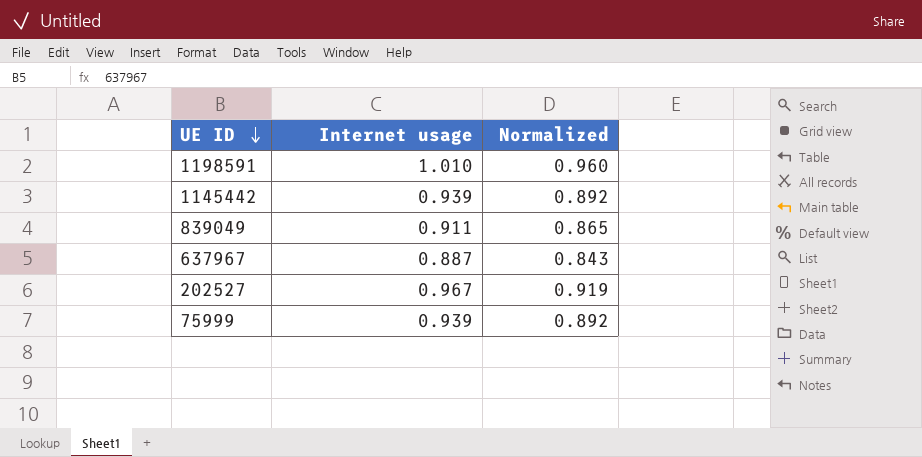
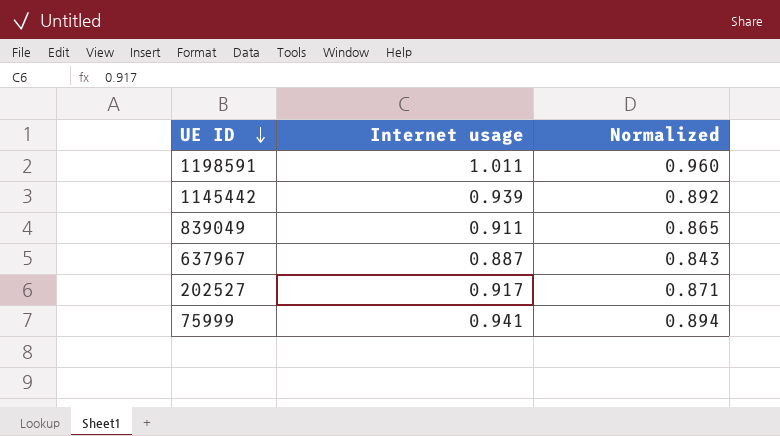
1198591 | Internet usage: 1.010 -> 1.011
202527 | Internet usage: 0.967 -> 0.917
202527 | Normalized: 0.919 -> 0.871
75999 | Internet usage: 0.939 -> 0.941
75999 | Normalized: 0.892 -> 0.894

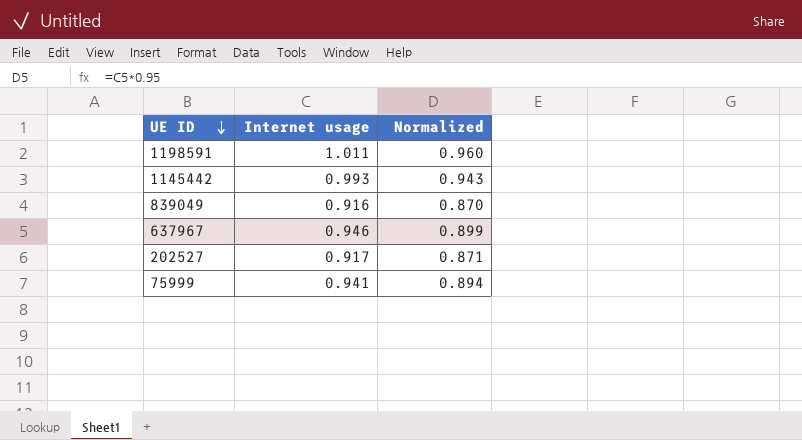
1145442 | Internet usage: 0.939 -> 0.993
1145442 | Normalized: 0.892 -> 0.943
839049 | Internet usage: 0.911 -> 0.916
839049 | Normalized: 0.865 -> 0.870
637967 | Internet usage: 0.887 -> 0.946
637967 | Normalized: 0.843 -> 0.899

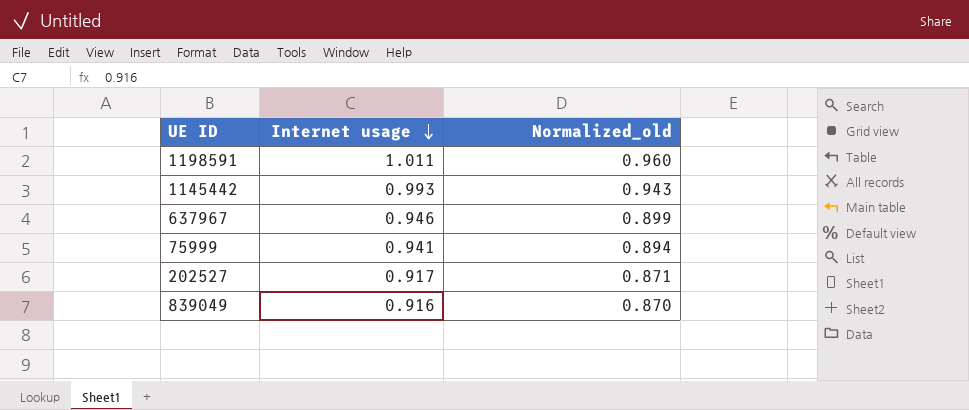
row order: UE ID descending -> Internet usage descending
column name: Normalized -> Normalized_old

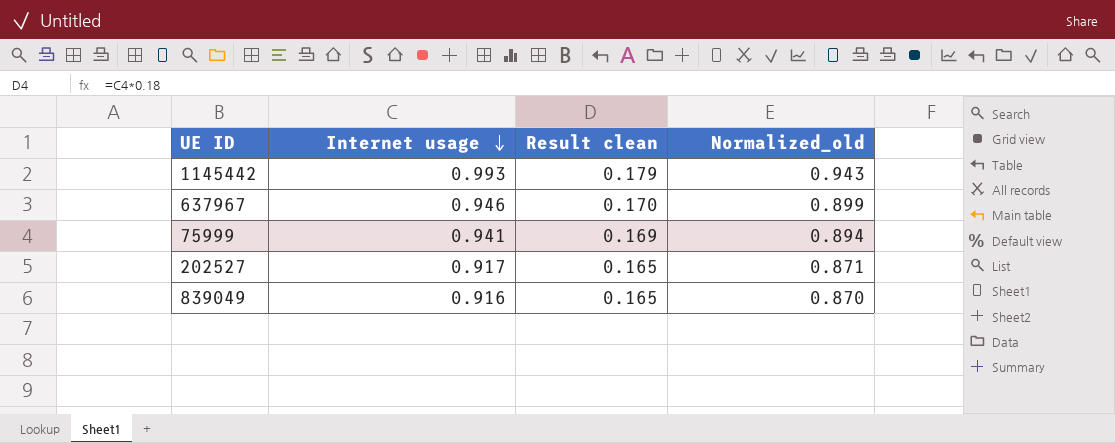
column Result clean | formula: none -> [Internet usage] * 0.18
row 1198591: 1.011 | 0.960 -> none

